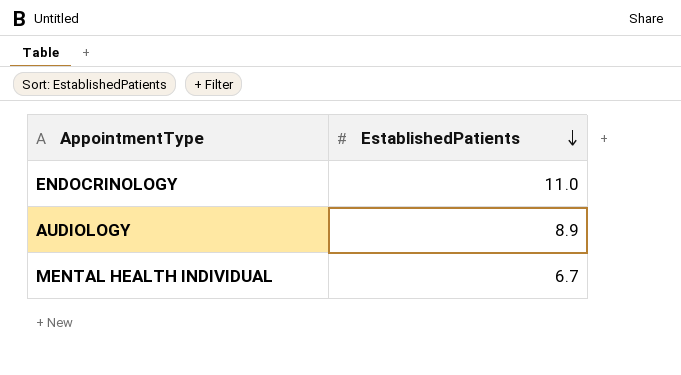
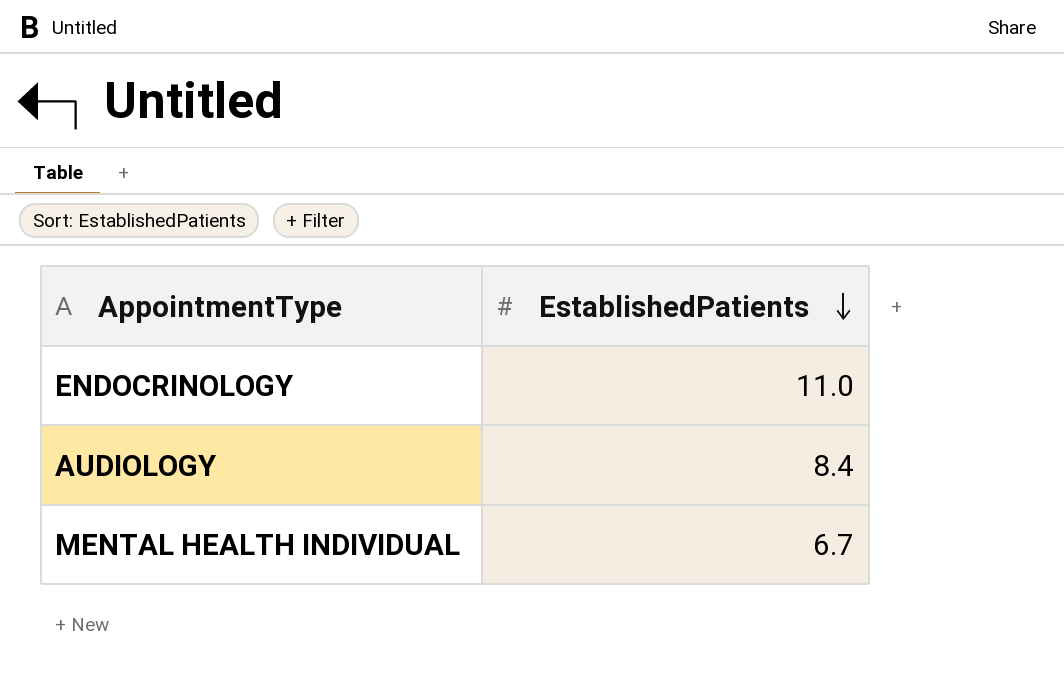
AUDIOLOGY | EstablishedPatients: 8.9 -> 8.4

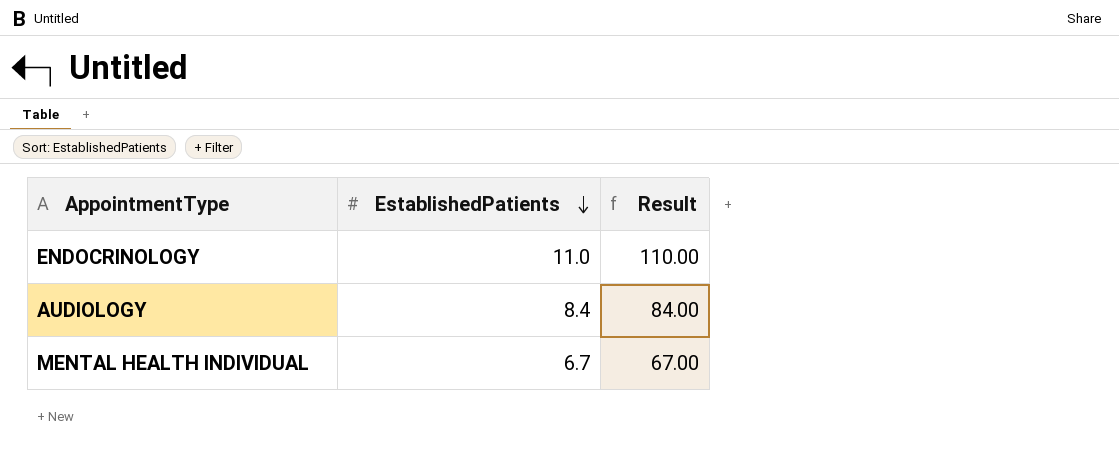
column Result | formula: none -> [EstablishedPatients] * 10

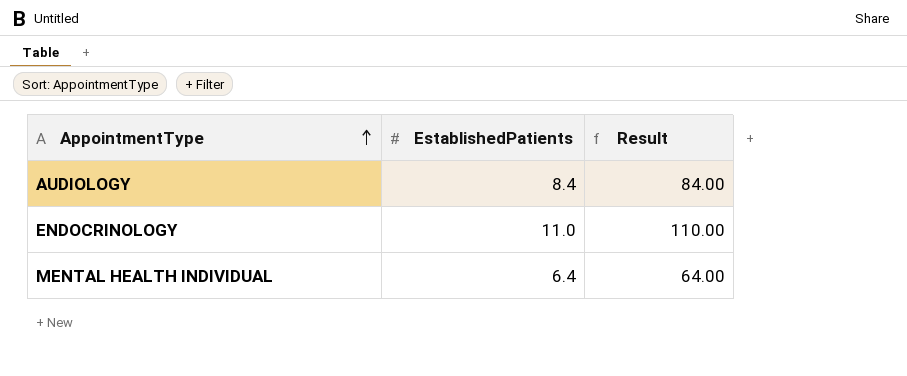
row order: EstablishedPatients descending -> AppointmentType ascending
MENTAL HEALTH INDIVIDUAL | EstablishedPatients: 6.7 -> 6.4
MENTAL HEALTH INDIVIDUAL | Result: 67.00 -> 64.00

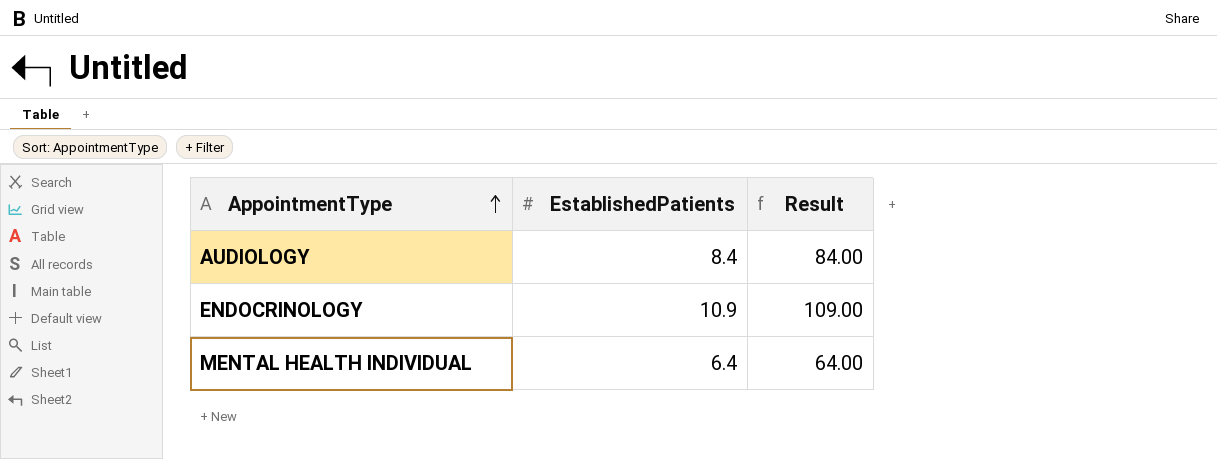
ENDOCRINOLOGY | EstablishedPatients: 11.0 -> 10.9
ENDOCRINOLOGY | Result: 110.00 -> 109.00

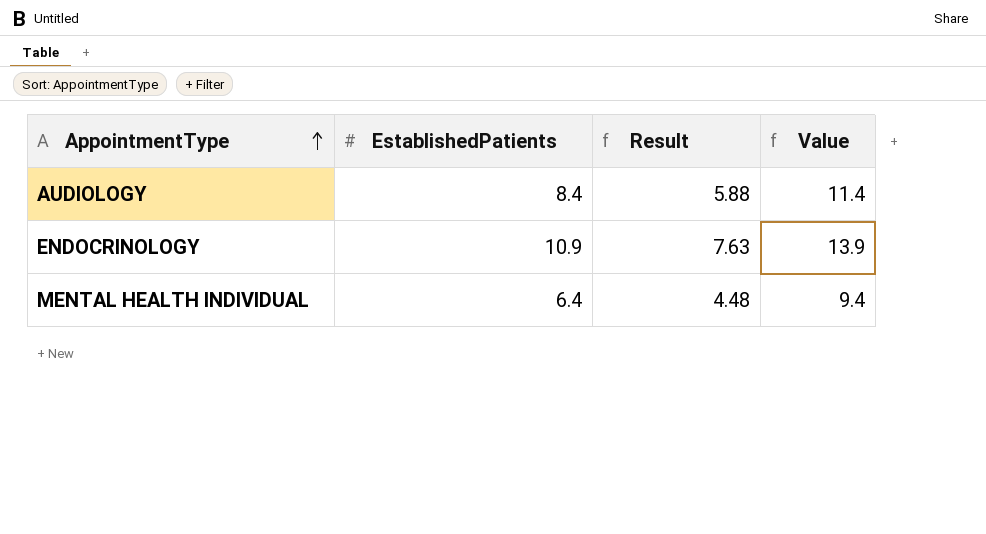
column Result | formula: [EstablishedPatients] * 10 -> [EstablishedPatients] * 0.7
column Value | formula: none -> [EstablishedPatients] + 3

